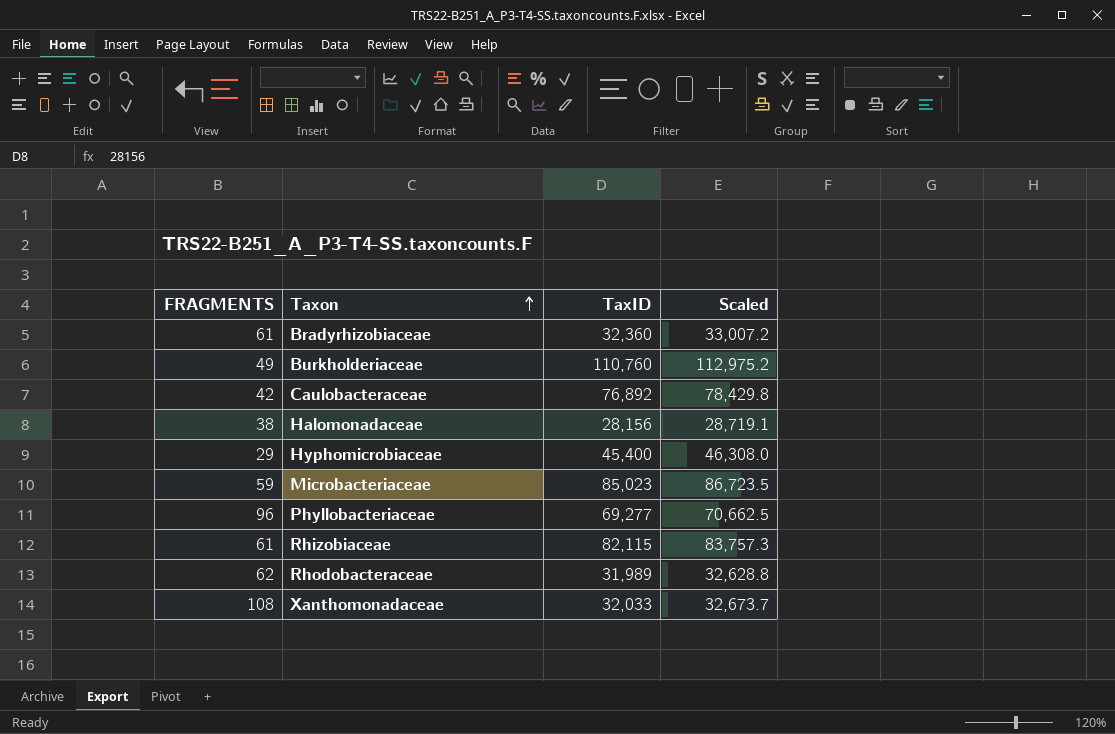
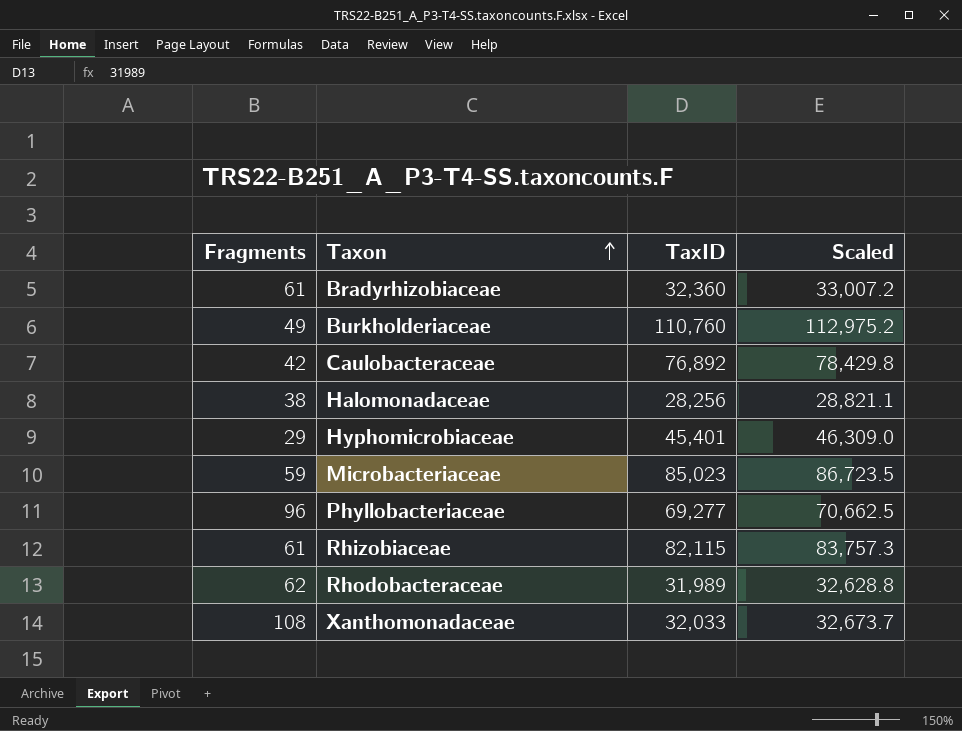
column name: FRAGMENTS -> Fragments
Halomonadaceae | TaxID: 28,156 -> 28,256
Halomonadaceae | Scaled: 28,719.1 -> 28,821.1
Hyphomicrobiaceae | TaxID: 45,400 -> 45,401
Hyphomicrobiaceae | Scaled: 46,308.0 -> 46,309.0

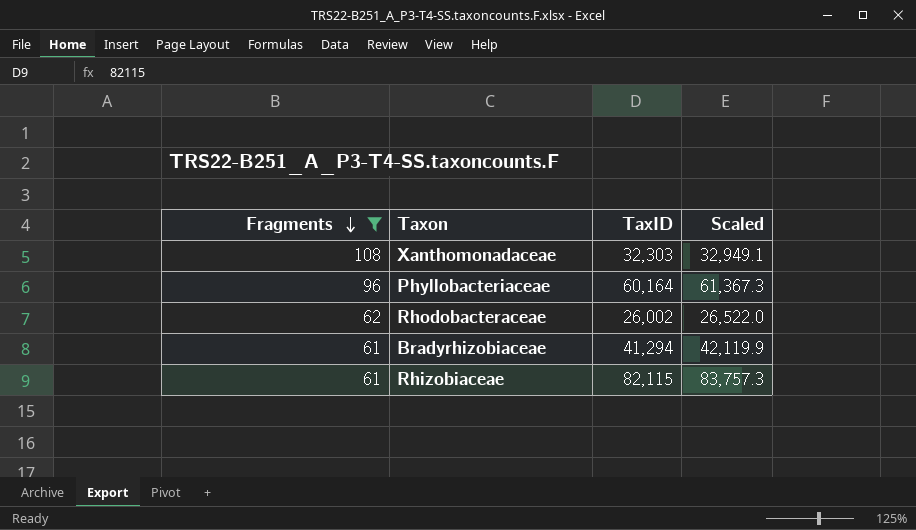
filter: none -> Fragments >= 61
row order: Taxon ascending -> Fragments descending
Xanthomonadaceae | TaxID: 32,033 -> 32,303
Xanthomonadaceae | Scaled: 32,673.7 -> 32,949.1
Phyllobacteriaceae | TaxID: 69,277 -> 60,164
Phyllobacteriaceae | Scaled: 70,662.5 -> 61,367.3
Rhodobacteraceae | TaxID: 31,989 -> 26,002
Rhodobacteraceae | Scaled: 32,628.8 -> 26,522.0
Bradyrhizobiaceae | TaxID: 32,360 -> 41,294
Bradyrhizobiaceae | Scaled: 33,007.2 -> 42,119.9

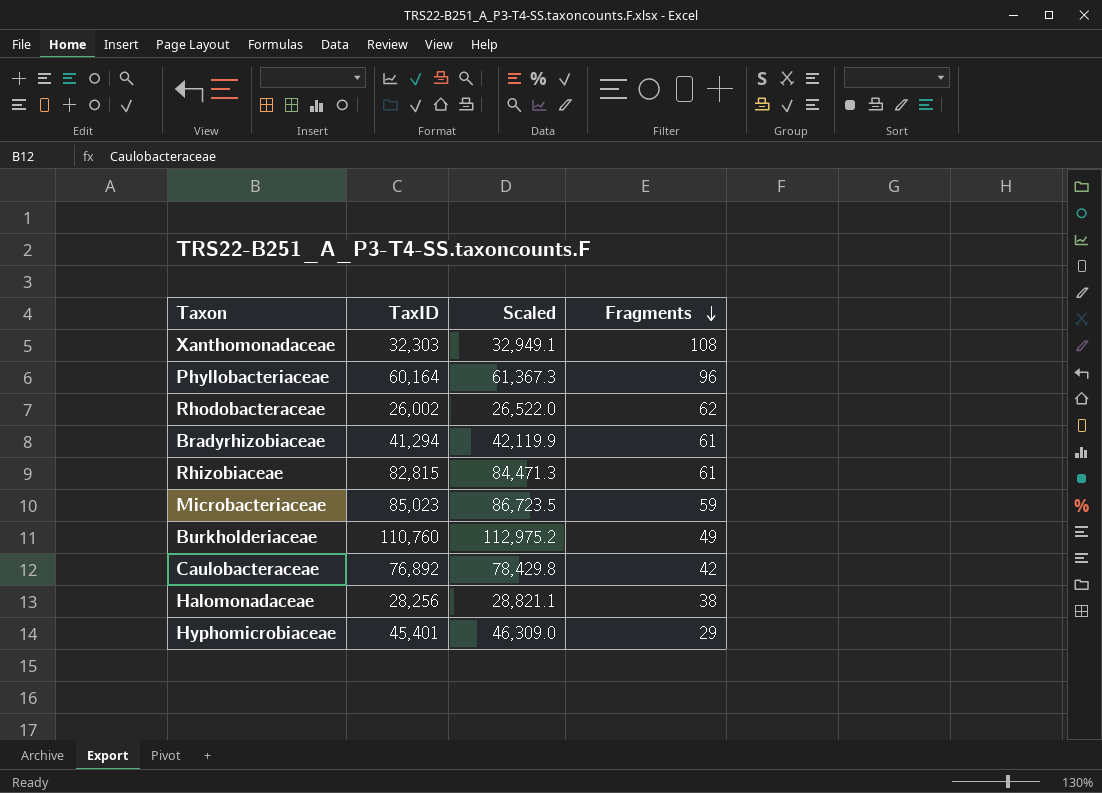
filter: Fragments >= 61 -> none
column Fragments | position: 1 -> 4
Rhizobiaceae | TaxID: 82,115 -> 82,815
Rhizobiaceae | Scaled: 83,757.3 -> 84,471.3

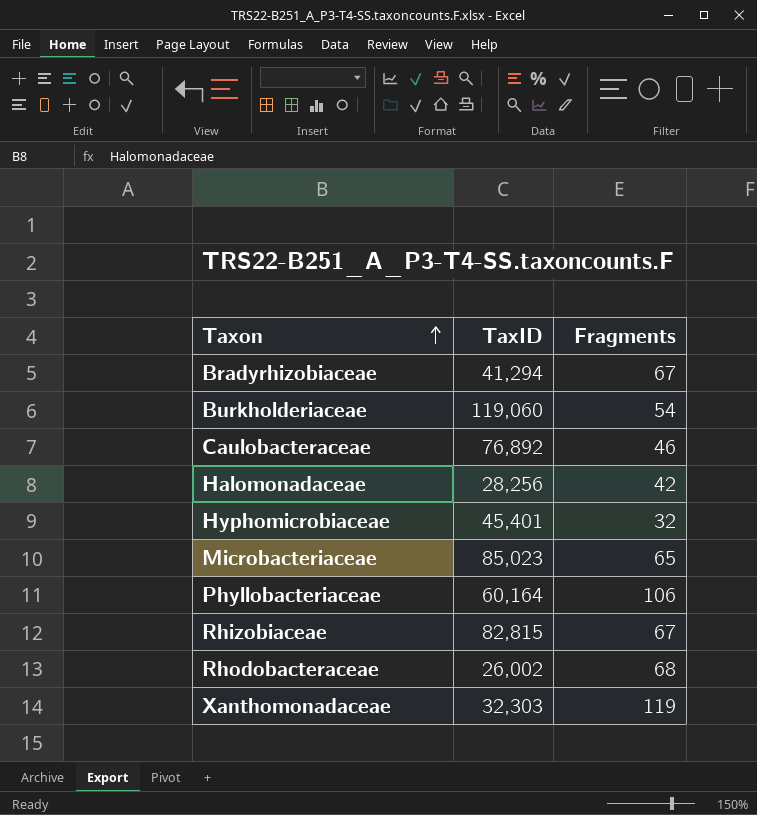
row order: Fragments descending -> Taxon ascending
column Scaled | formula: [TaxID] * 1.02 -> none
Bradyrhizobiaceae | Fragments: 61 -> 67
Burkholderiaceae | TaxID: 110,760 -> 119,060
Burkholderiaceae | Fragments: 49 -> 54
Caulobacteraceae | Fragments: 42 -> 46
Halomonadaceae | Fragments: 38 -> 42
Hyphomicrobiaceae | Fragments: 29 -> 32
Microbacteriaceae | Fragments: 59 -> 65
Phyllobacteriaceae | Fragments: 96 -> 106
Rhizobiaceae | Fragments: 61 -> 67
Rhodobacteraceae | Fragments: 62 -> 68
Xanthomonadaceae | Fragments: 108 -> 119

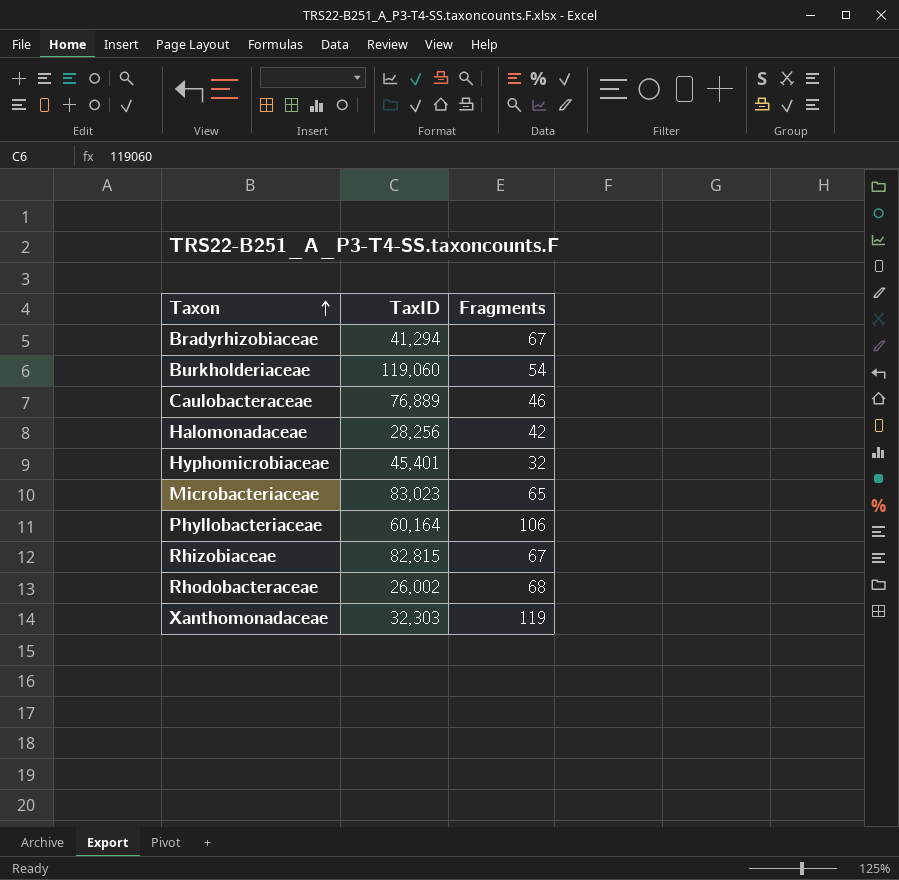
Caulobacteraceae | TaxID: 76,892 -> 76,889
Microbacteriaceae | TaxID: 85,023 -> 83,023

